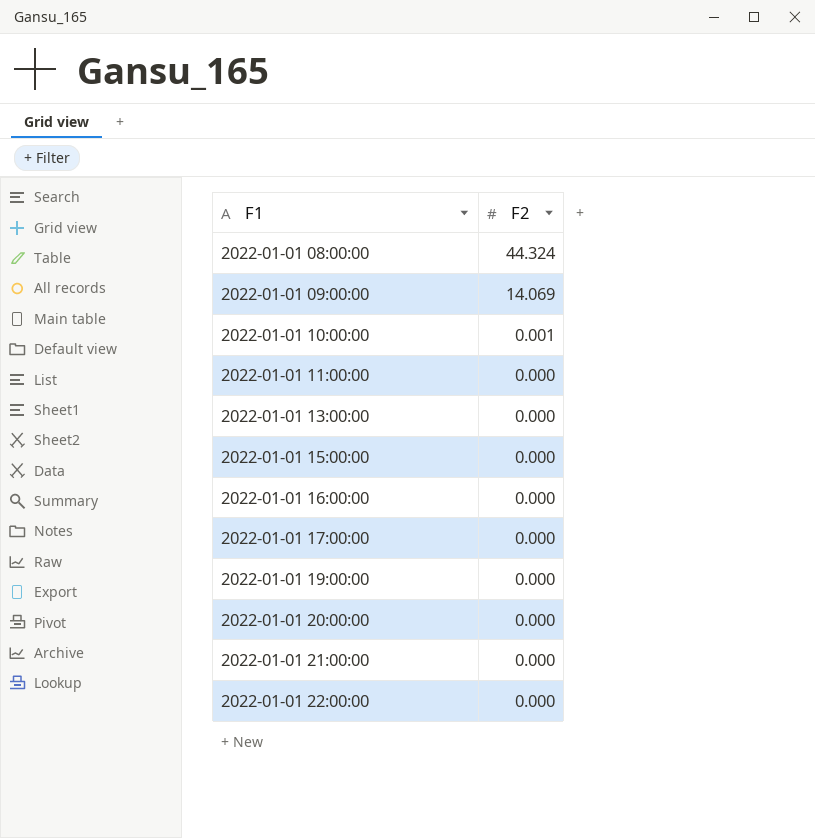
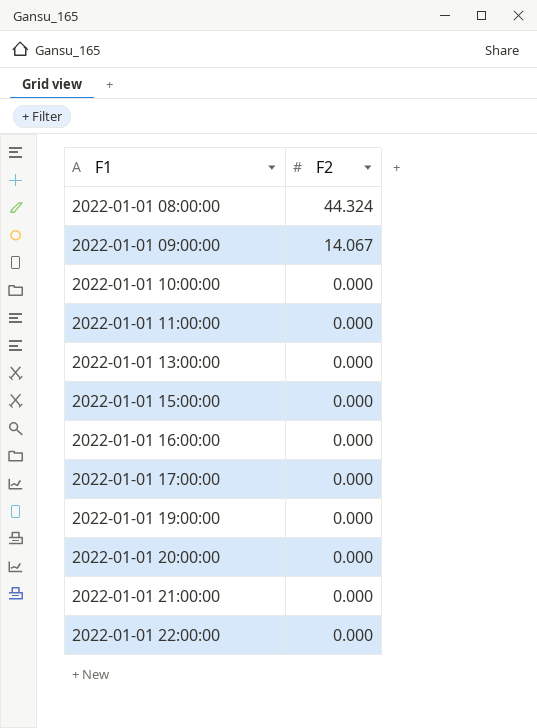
2022-01-01 09:00:00 | F2: 14.069 -> 14.067
2022-01-01 10:00:00 | F2: 0.001 -> 0.000

